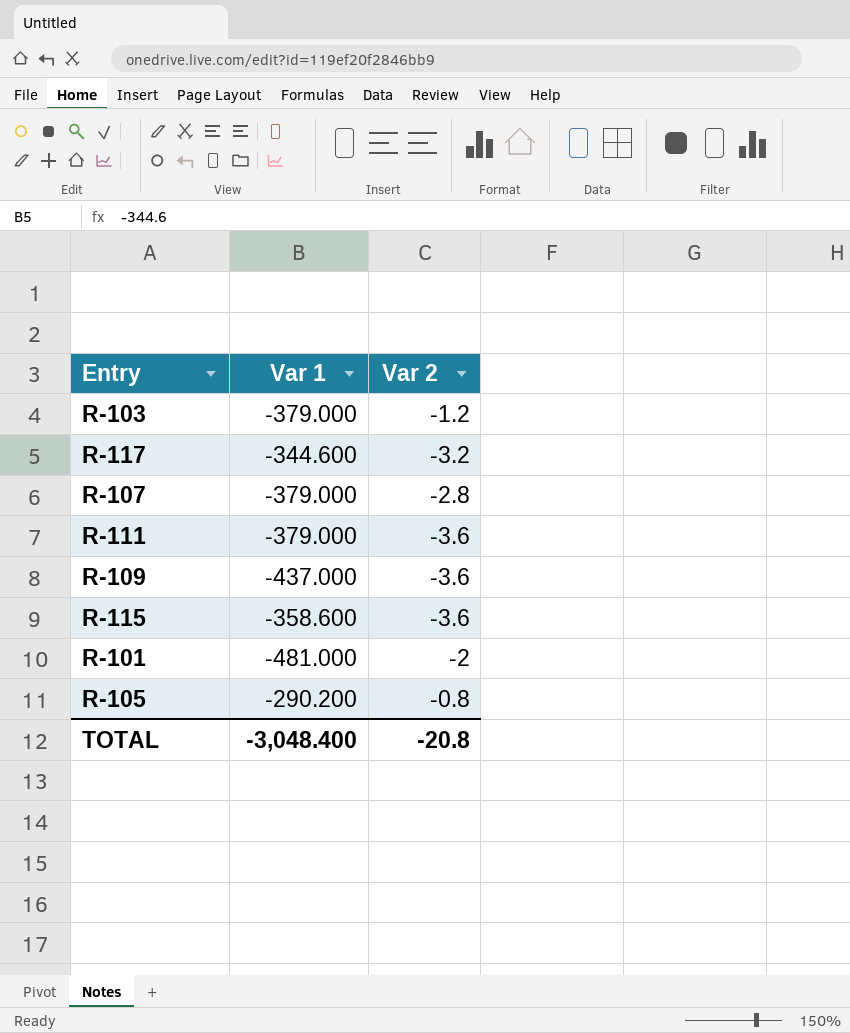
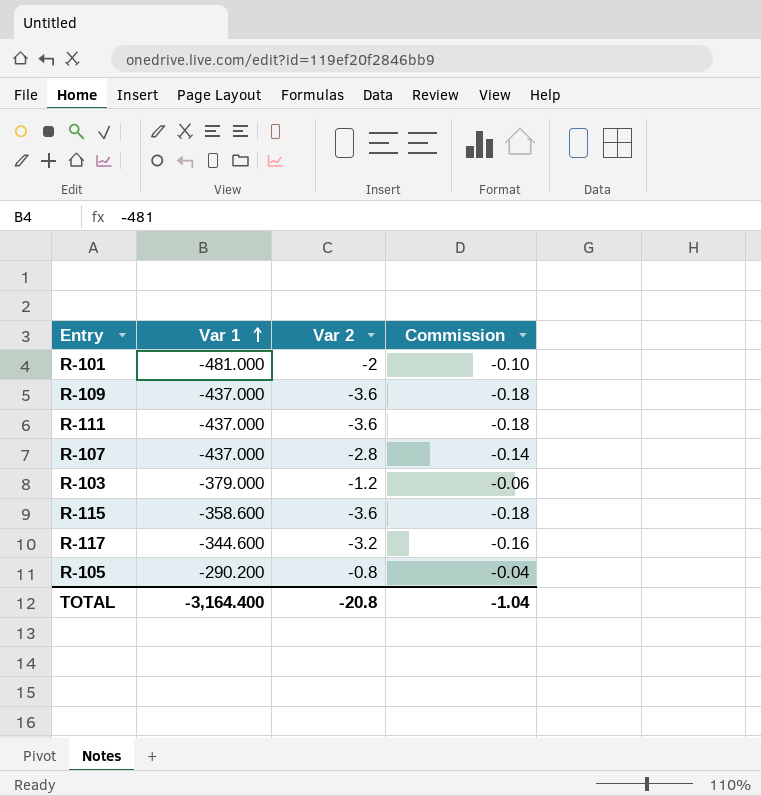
row order: none -> Var 1 ascending
column Commission | formula: none -> [Var 2] * 0.05
R-111 | Var 1: -379.000 -> -437.000
R-107 | Var 1: -379.000 -> -437.000
TOTAL | Var 1: -3,048.400 -> -3,164.400

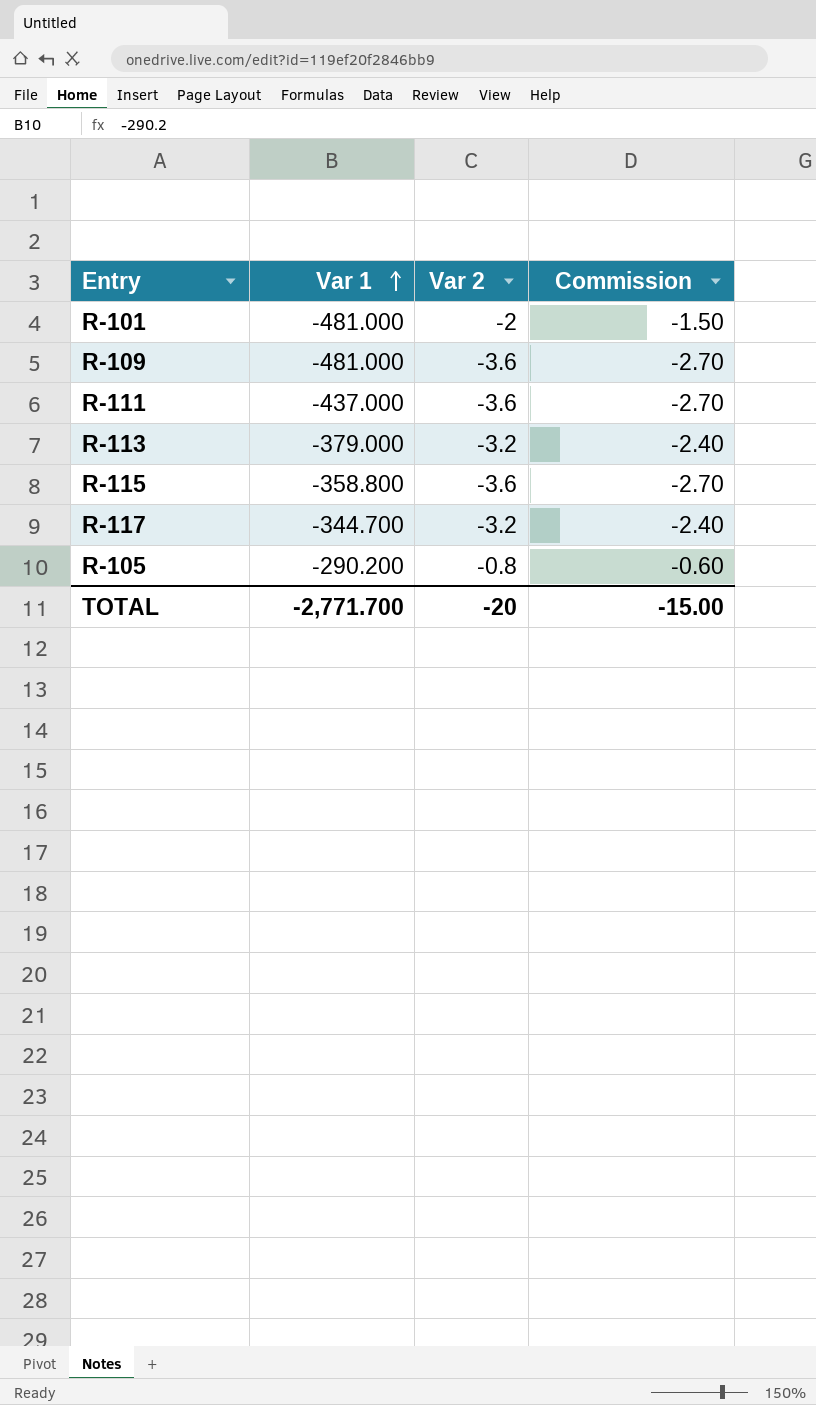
column Commission | formula: [Var 2] * 0.05 -> [Var 2] * 0.75
row R-107: -437.000 | -2.8 | -0.14 -> none
row R-103: -379.000 | -1.2 | -0.06 -> none
R-109 | Var 1: -437.000 -> -481.000
row R-113: none -> -379.000 | -3.2 | -2.40
R-115 | Var 1: -358.600 -> -358.800
R-117 | Var 1: -344.600 -> -344.700
TOTAL | Var 1: -3,164.400 -> -2,771.700
TOTAL | Var 2: -20.8 -> -20
TOTAL | Commission: -1.04 -> -15.00

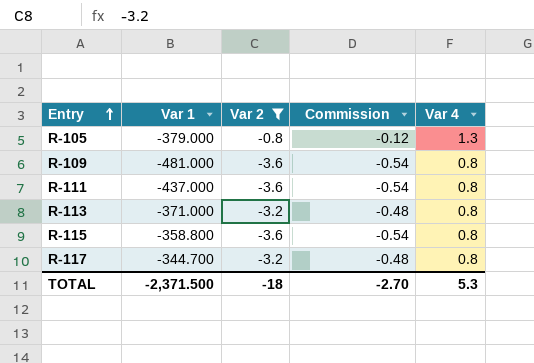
filter: none -> Var 2 != -2
row order: Var 1 ascending -> Entry ascending
column Commission | formula: [Var 2] * 0.75 -> [Var 2] * 0.15
column Var 4 | position: none -> 5
R-105 | Var 1: -290.200 -> -379.000
R-113 | Var 1: -379.000 -> -371.000
TOTAL | Var 1: -2,771.700 -> -2,371.500
TOTAL | Var 2: -20 -> -18
TOTAL | Commission: -15.00 -> -2.70

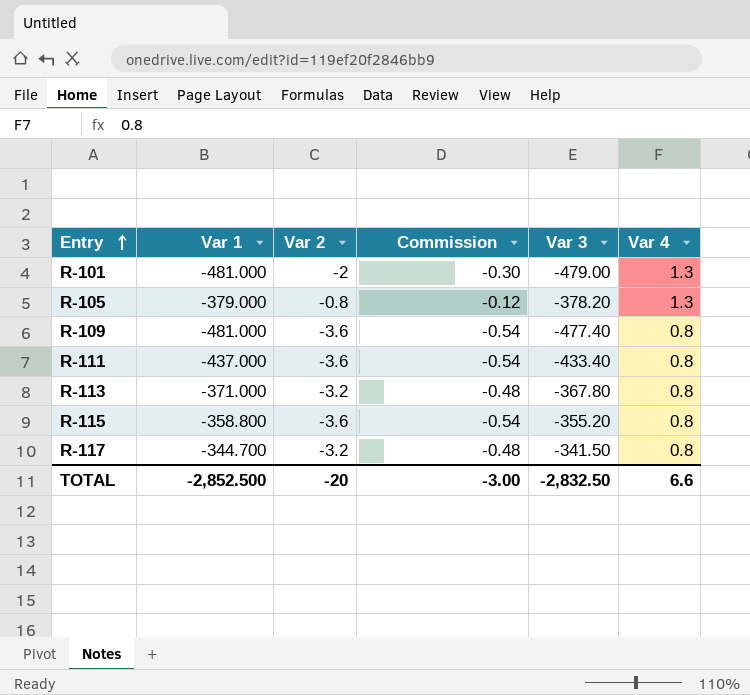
filter: Var 2 != -2 -> none
column Var 3 | formula: none -> [Var 1] - [Var 2]
TOTAL | Var 1: -2,371.500 -> -2,852.500
TOTAL | Var 2: -18 -> -20
TOTAL | Commission: -2.70 -> -3.00
TOTAL | Var 4: 5.3 -> 6.6

